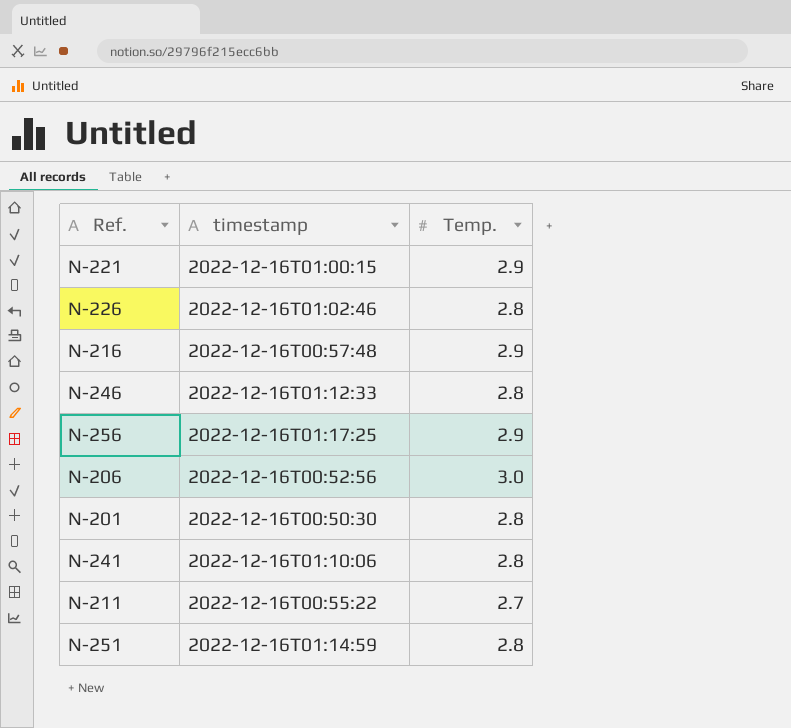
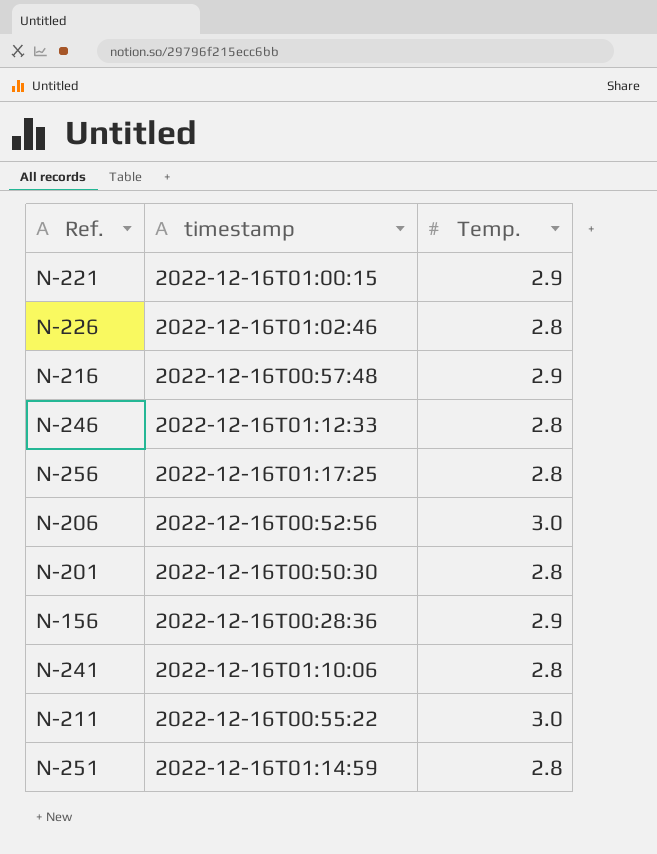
N-256 | Temp.: 2.9 -> 2.8
row N-156: none -> 2022-12-16T00:28:36 | 2.9
N-211 | Temp.: 2.7 -> 3.0

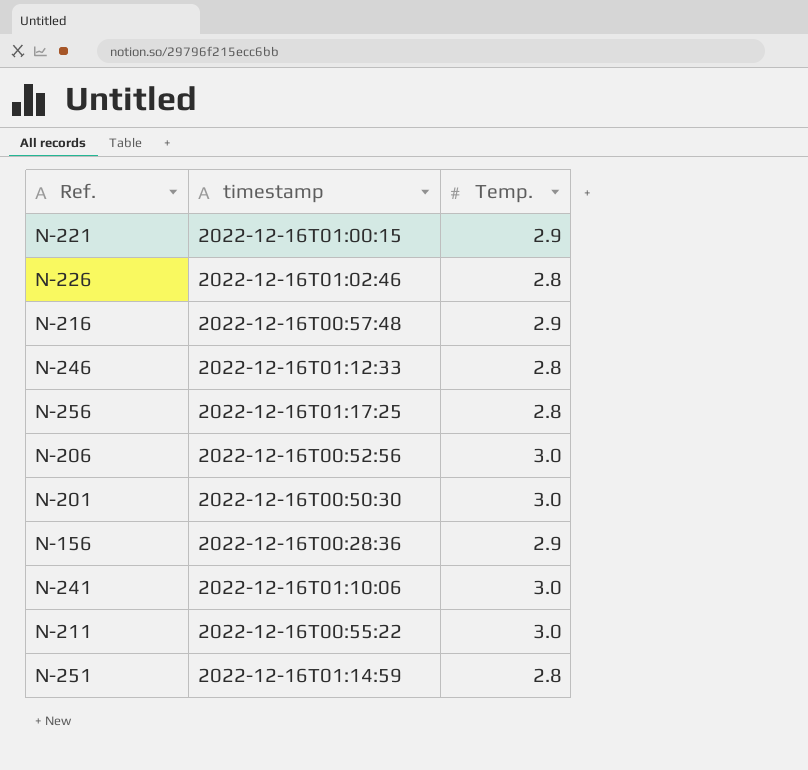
N-201 | Temp.: 2.8 -> 3.0
N-241 | Temp.: 2.8 -> 3.0

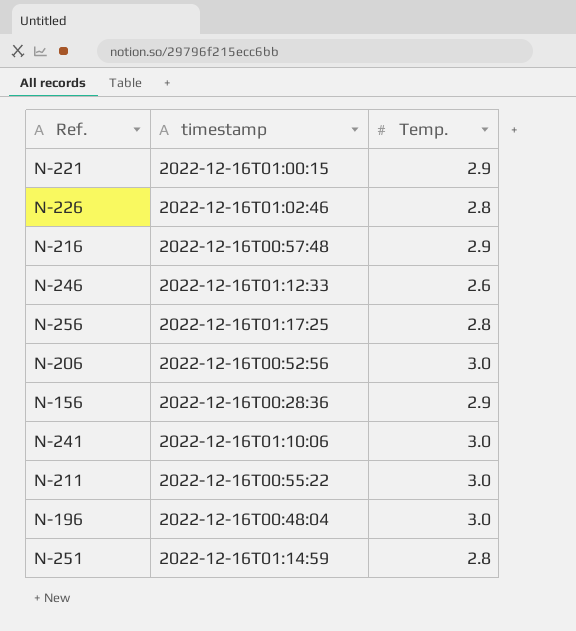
row N-201: 2022-12-16T00:50:30 | 3.0 -> none
N-246 | Temp.: 2.8 -> 2.6
row N-196: none -> 2022-12-16T00:48:04 | 3.0

